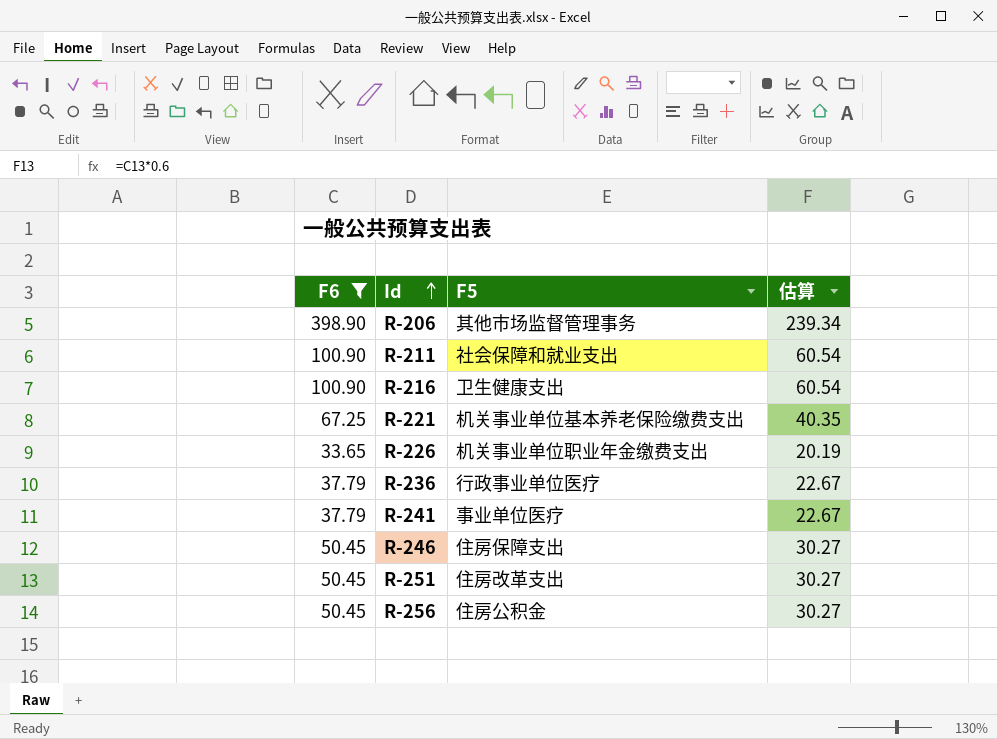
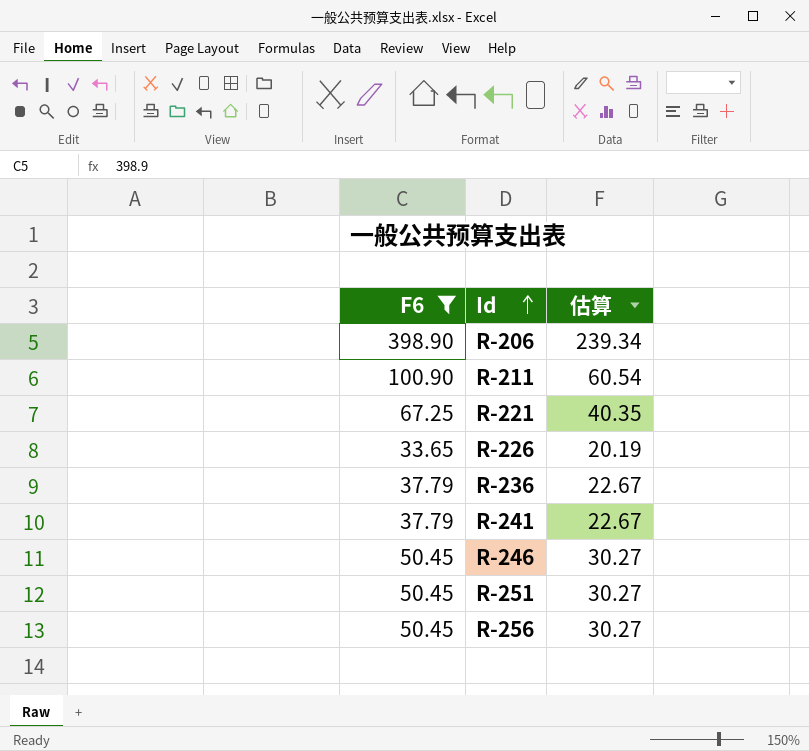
column F5 | position: 3 -> none
row R-216: 100.90 | 卫生健康支出 | 60.54 -> none

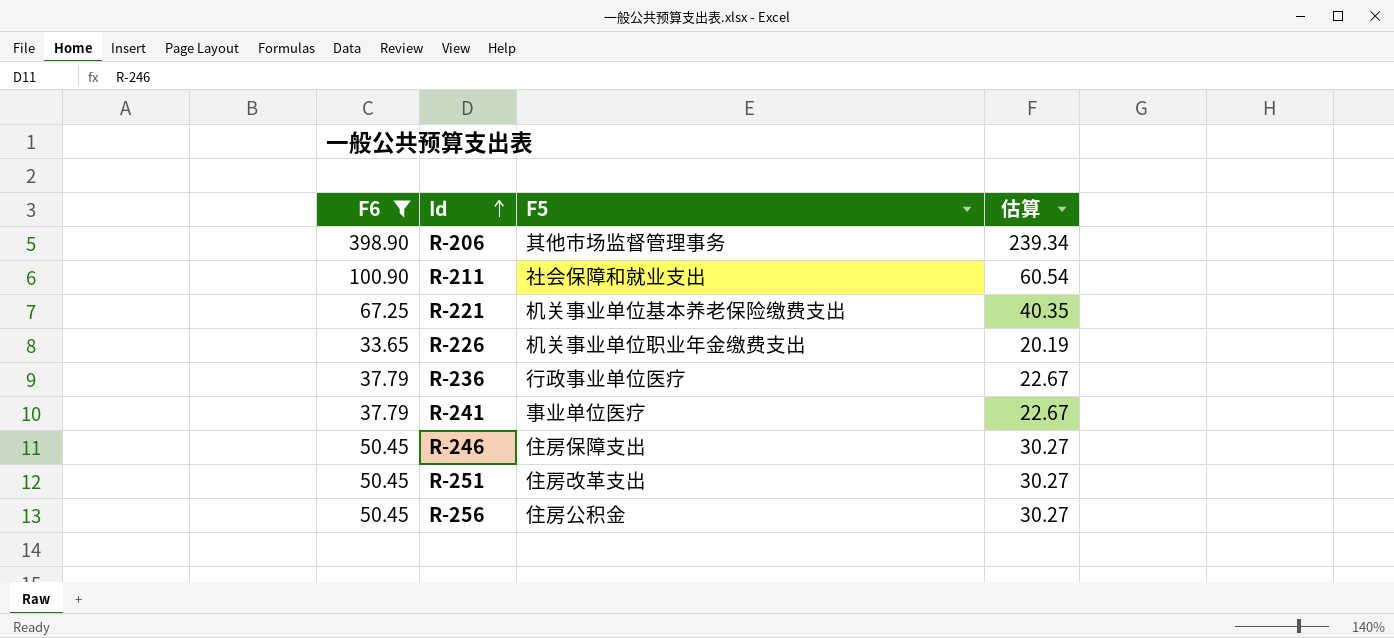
column F5 | position: none -> 3

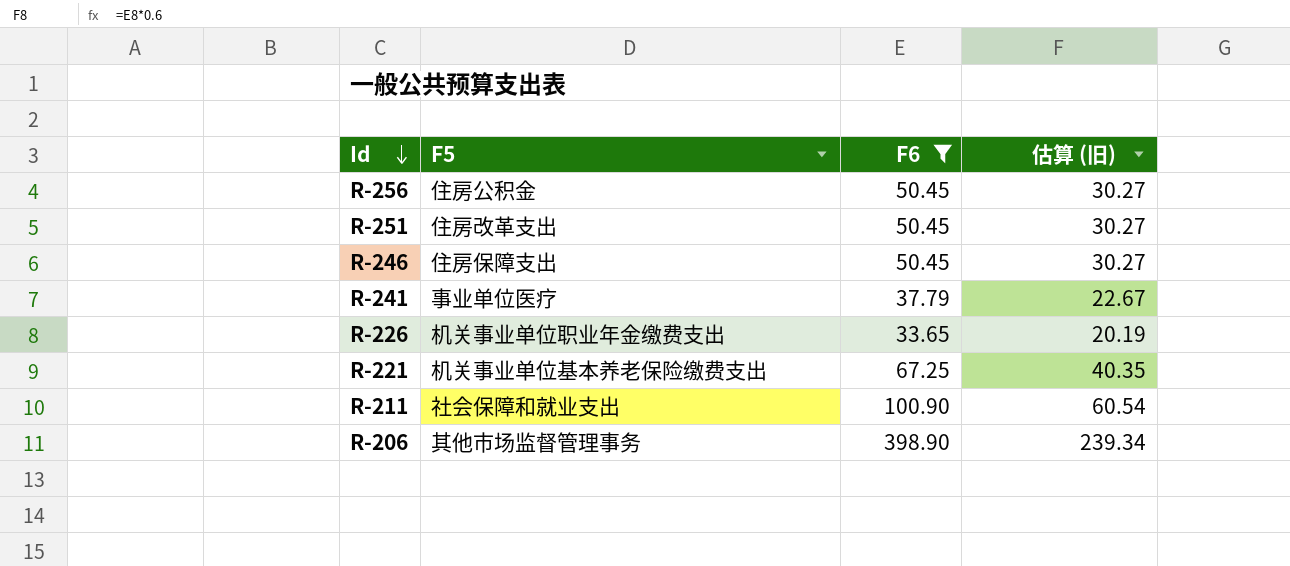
row order: Id ascending -> Id descending
column F6 | position: 1 -> 3
column name: 估算 -> 估算 (旧)
row R-236: 37.79 | 行政事业单位医疗 | 22.67 -> none

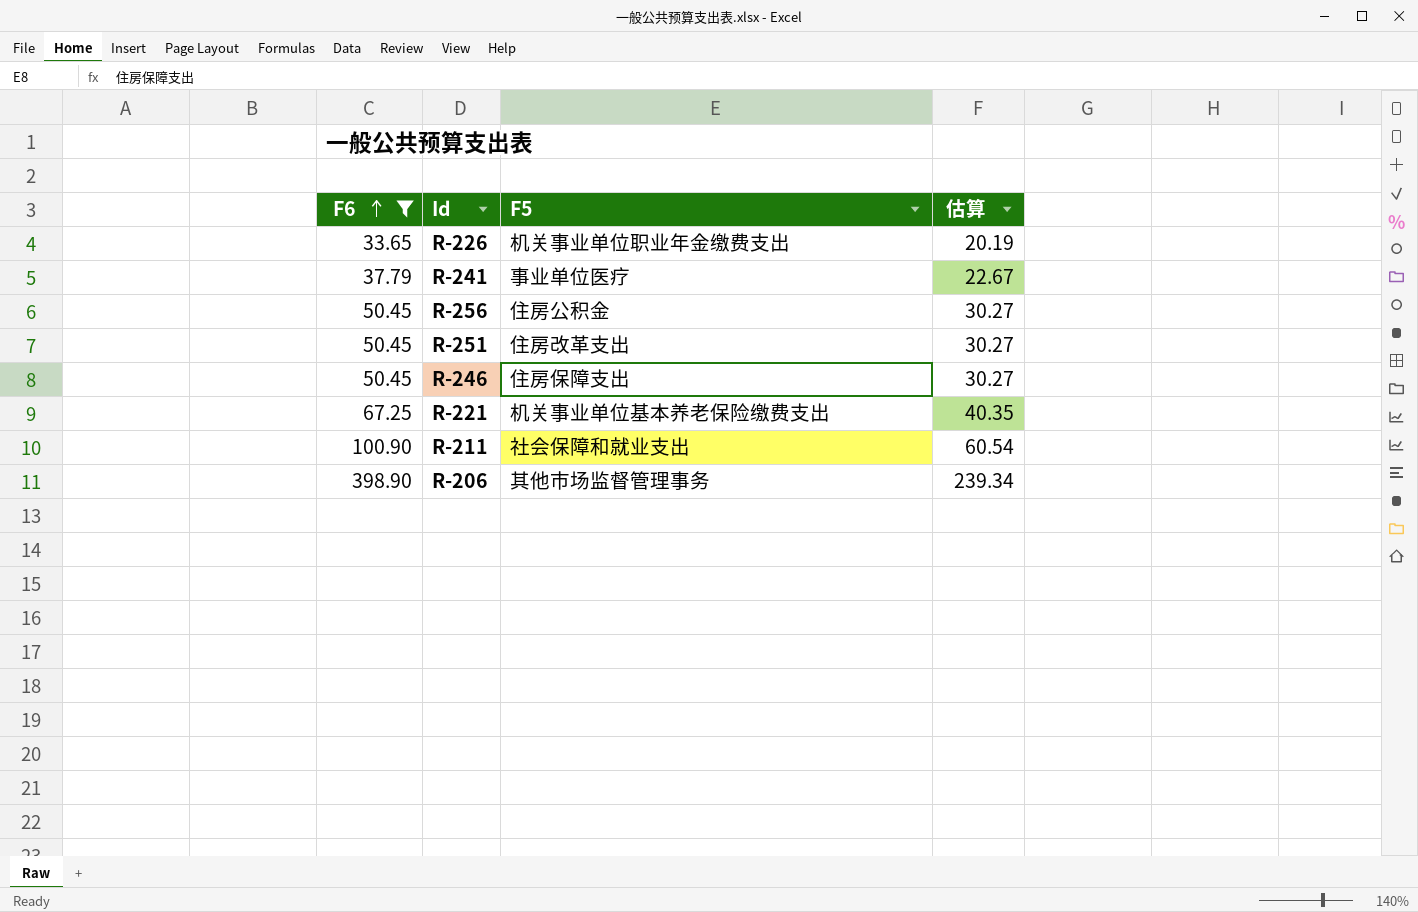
row order: Id descending -> F6 ascending
column F6 | position: 3 -> 1
column name: 估算 (旧) -> 估算

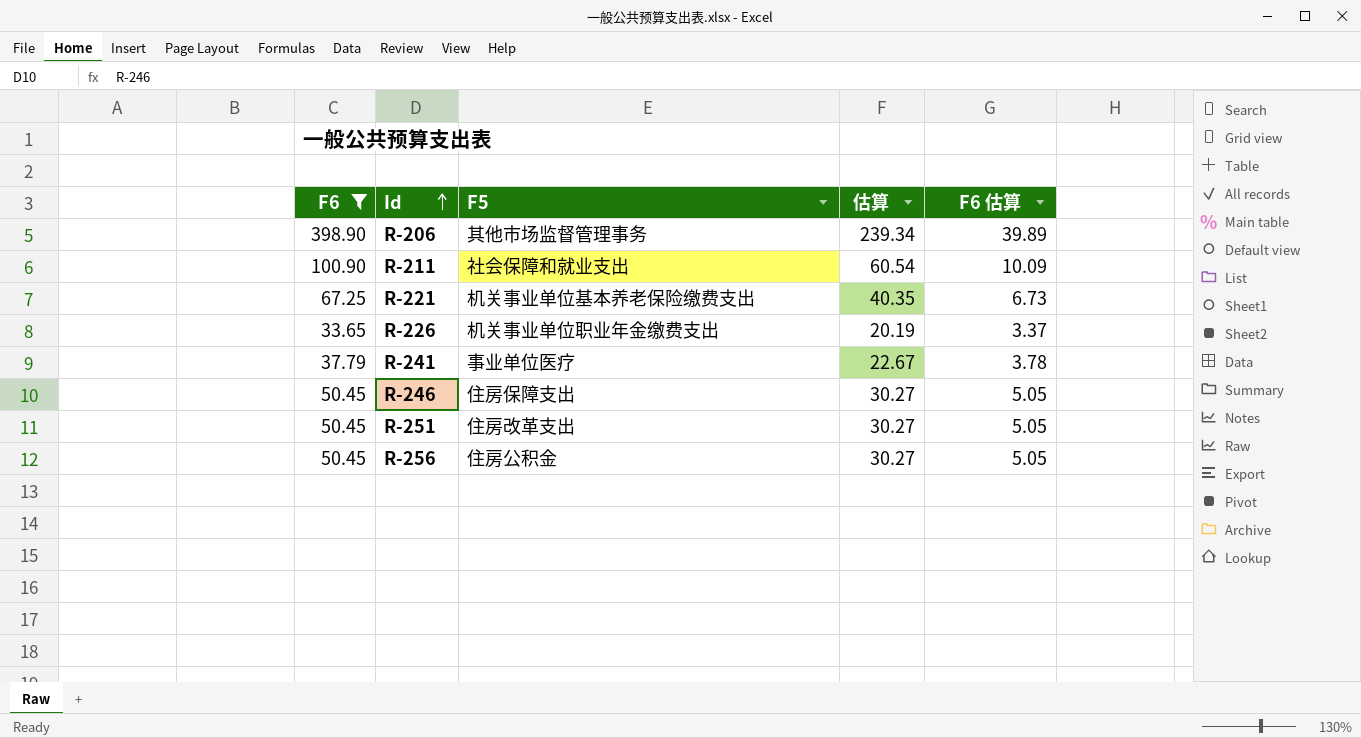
row order: F6 ascending -> Id ascending
column F6 估算 | formula: none -> [F6] * 0.1

